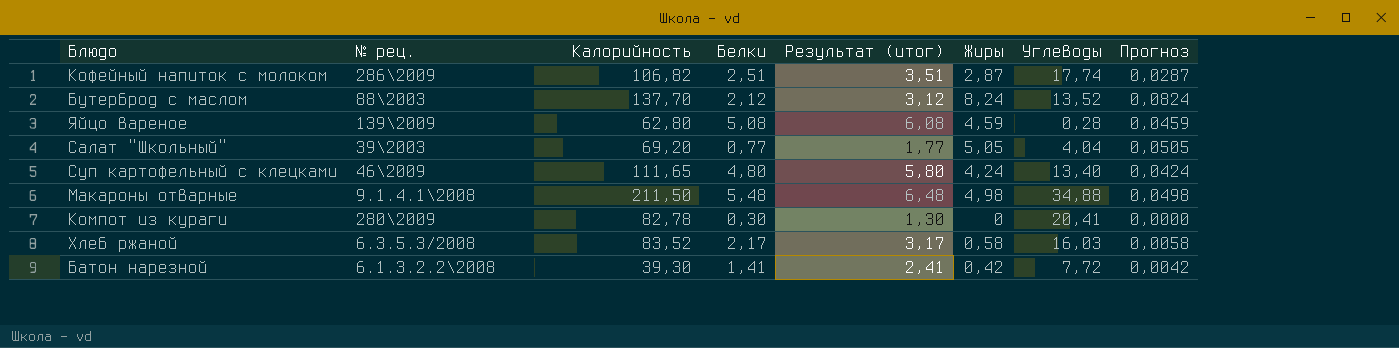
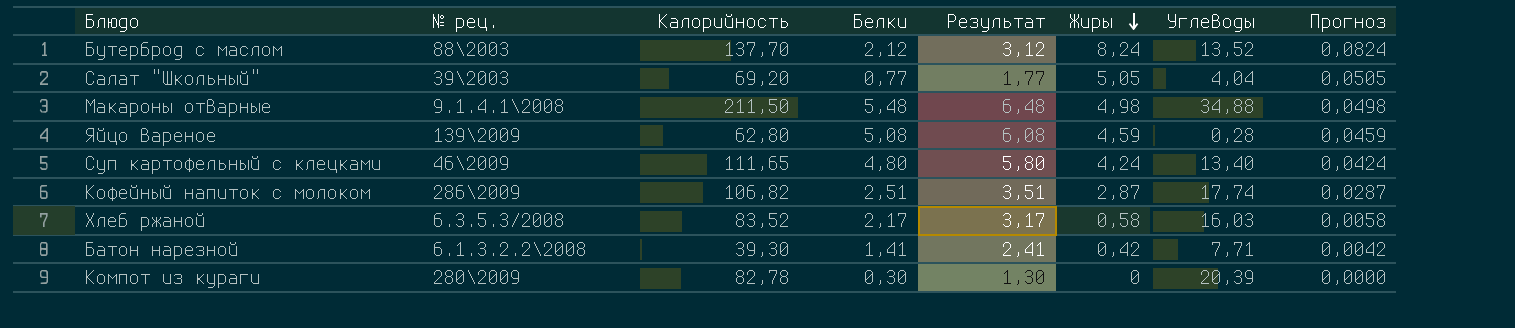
row order: none -> Жиры descending
column name: Результат (итог) -> Результат
Батон нарезной | Углеводы: 7,72 -> 7,71
Компот из кураги | Углеводы: 20,41 -> 20,39

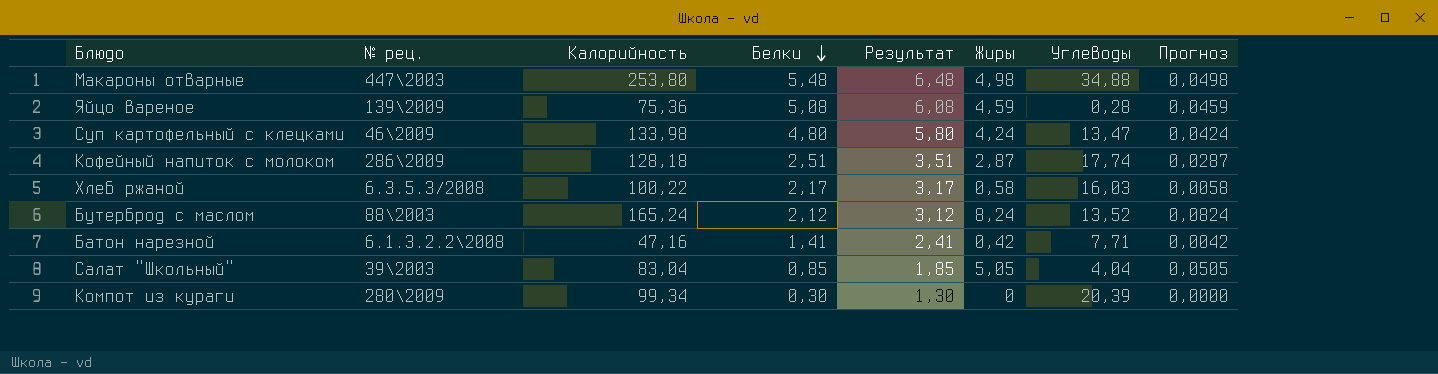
row order: Жиры descending -> Белки descending
Макароны отварные | № рец.: 9.1.4.1\2008 -> 447\2003
Макароны отварные | Калорийность: 211,50 -> 253,80
Яйцо вареное | Калорийность: 62,80 -> 75,36
Суп картофельный с клецками | Калорийность: 111,65 -> 133,98
Суп картофельный с клецками | Углеводы: 13,40 -> 13,47
Кофейный напиток с молоком | Калорийность: 106,82 -> 128,18
Хлеб ржаной | Калорийность: 83,52 -> 100,22
Бутерброд с маслом | Калорийность: 137,70 -> 165,24
Батон нарезной | Калорийность: 39,30 -> 47,16
Салат "Школьный" | Калорийность: 69,20 -> 83,04
Салат "Школьный" | Белки: 0,77 -> 0,85
Салат "Школьный" | Результат: 1,77 -> 1,85
Компот из кураги | Калорийность: 82,78 -> 99,34

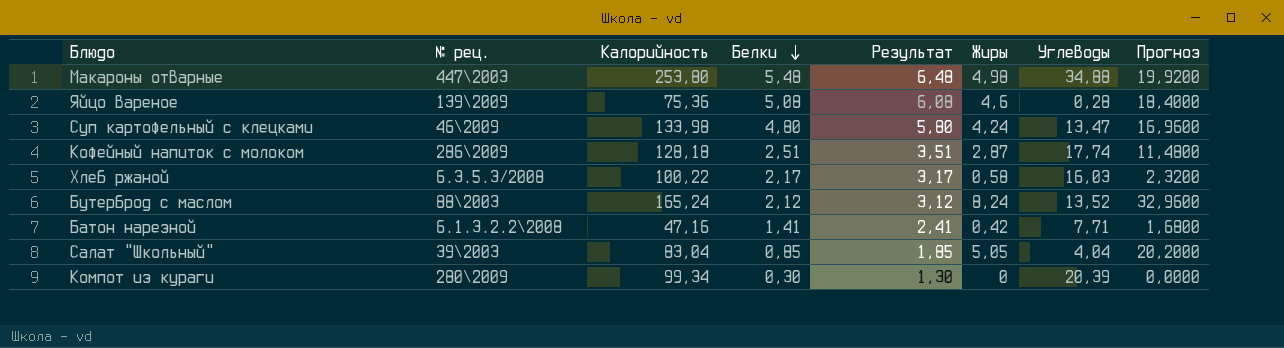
column Прогноз | formula: [Жиры] * 0,01 -> [Жиры] * 4
Яйцо вареное | Жиры: 4,59 -> 4,6

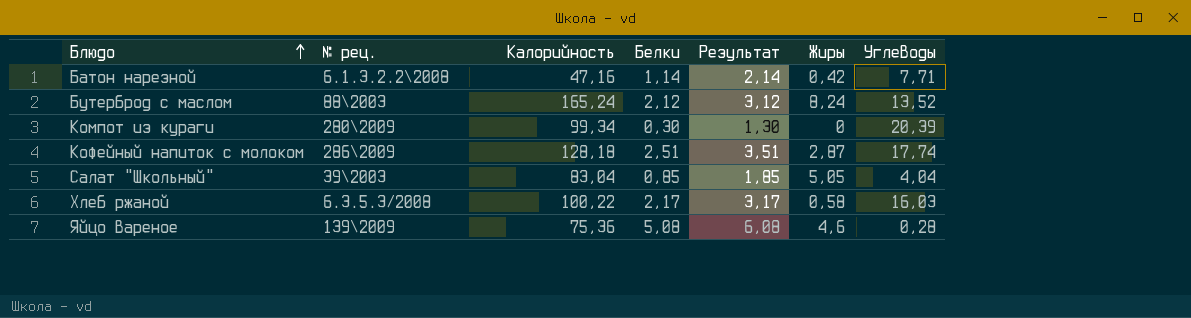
row order: Белки descending -> Блюдо ascending
column Прогноз | formula: [Жиры] * 4 -> none
row Макароны отварные: 447\2003 | 253,80 | 5,48 | 6,48 | 4,98 | 34,88 | 19,9200 -> none
row Суп картофельный с клецками: 46\2009 | 133,98 | 4,80 | 5,80 | 4,24 | 13,47 | 16,9600 -> none
Батон нарезной | Белки: 1,41 -> 1,14
Батон нарезной | Результат: 2,41 -> 2,14

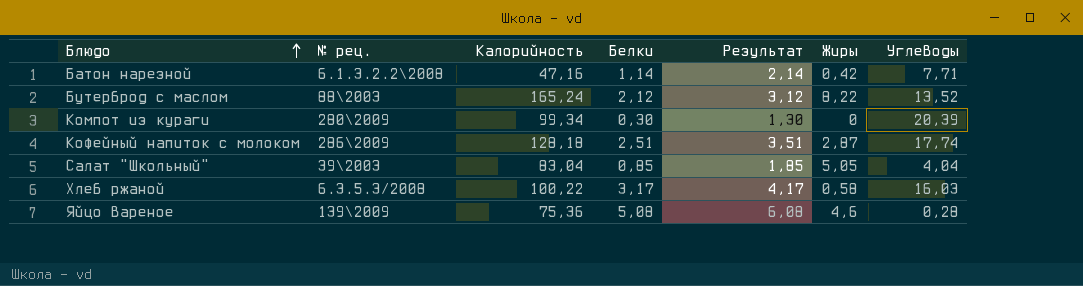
Бутерброд с маслом | Жиры: 8,24 -> 8,22
Хлеб ржаной | Белки: 2,17 -> 3,17
Хлеб ржаной | Результат: 3,17 -> 4,17

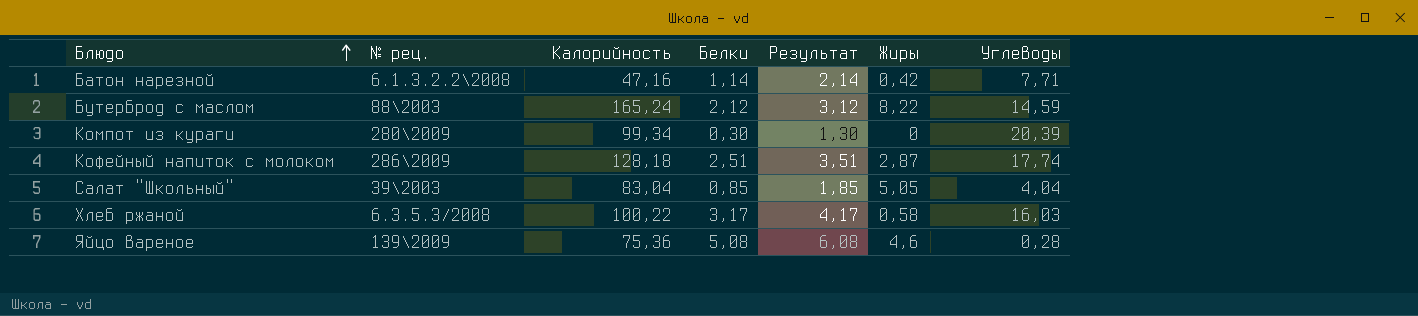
Бутерброд с маслом | Углеводы: 13,52 -> 14,59

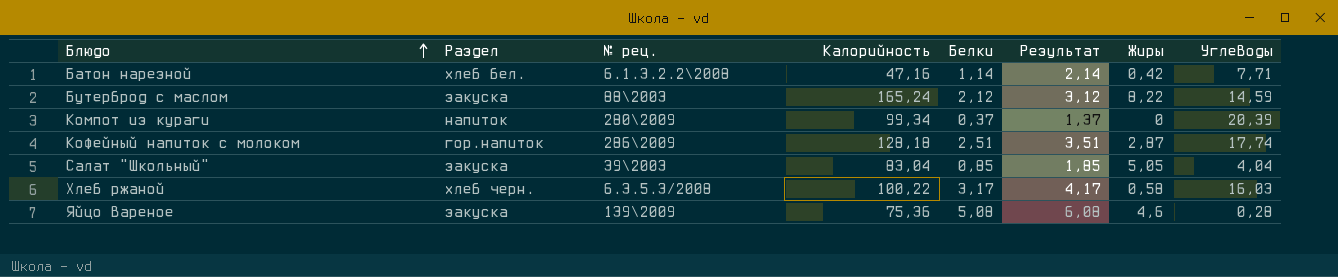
column Раздел | position: none -> 2
Компот из кураги | Белки: 0,30 -> 0,37
Компот из кураги | Результат: 1,30 -> 1,37

